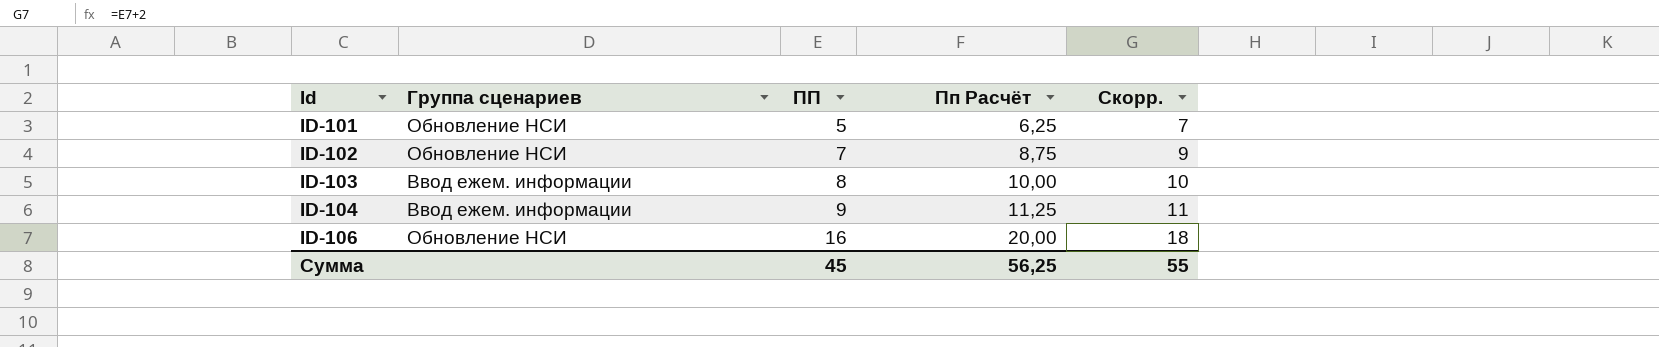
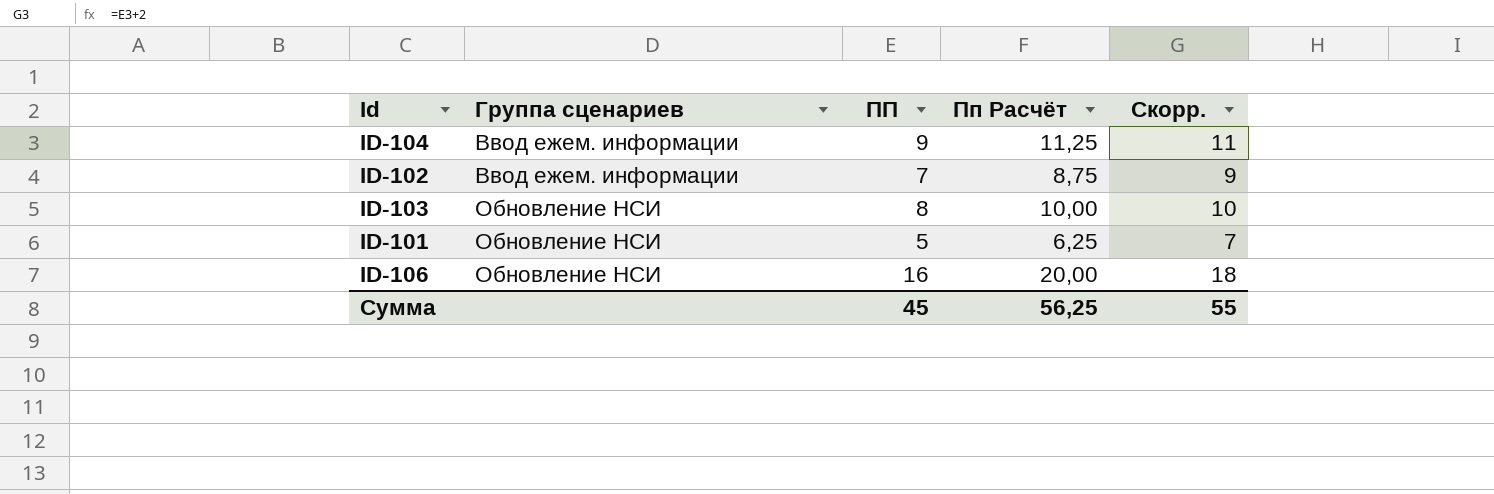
row order: Id ascending -> Группа сценариев ascending
ID-102 | Группа сценариев: Обновление НСИ -> Ввод ежем. информации
ID-103 | Группа сценариев: Ввод ежем. информации -> Обновление НСИ

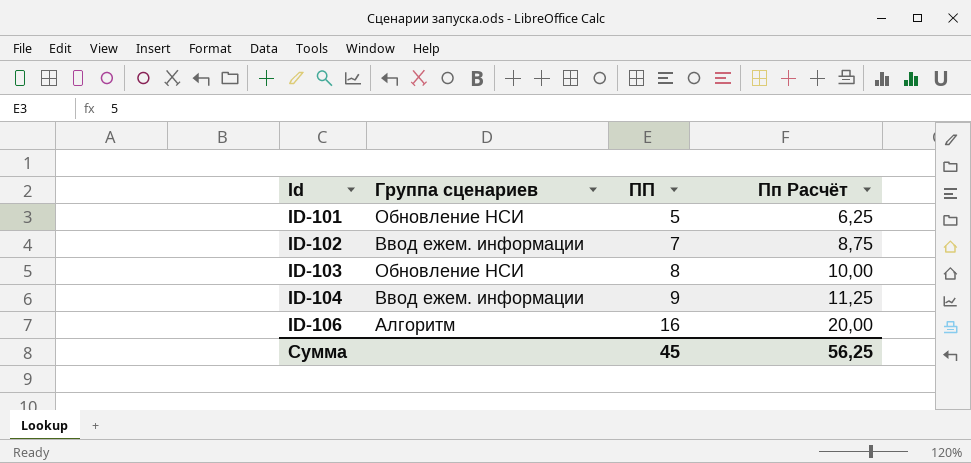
row order: Группа сценариев ascending -> Id ascending
column Скорр. | formula: [ПП] + 2 -> none
ID-106 | Группа сценариев: Обновление НСИ -> Алгоритм

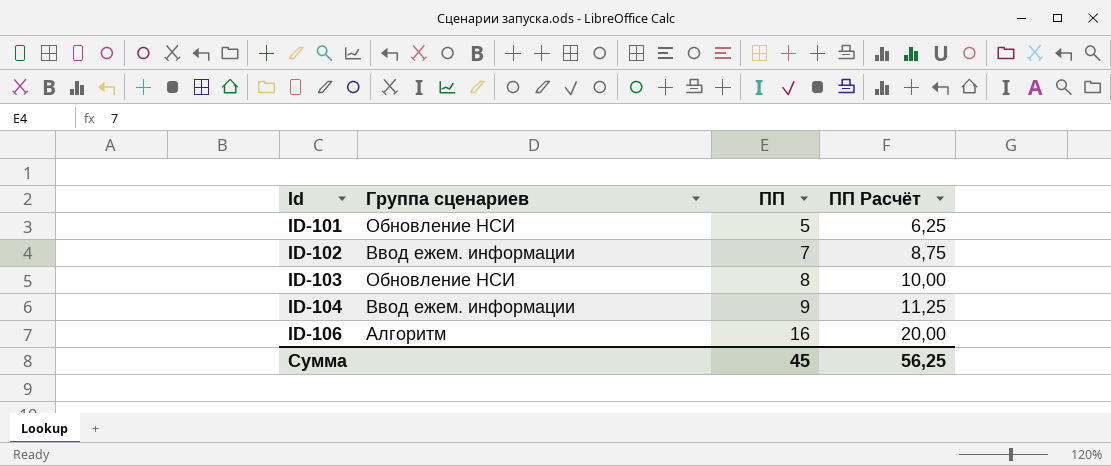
column name: Пп Расчёт -> ПП Расчёт

